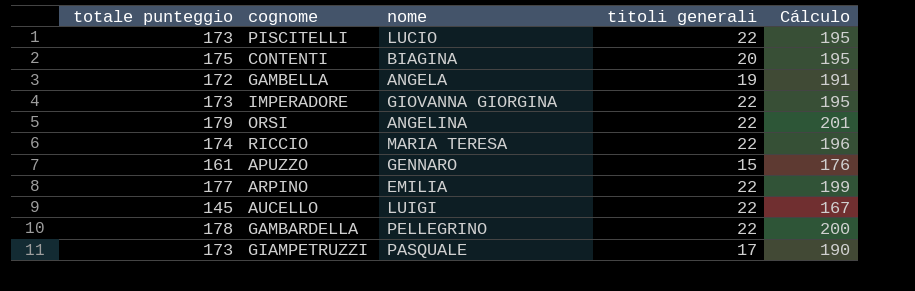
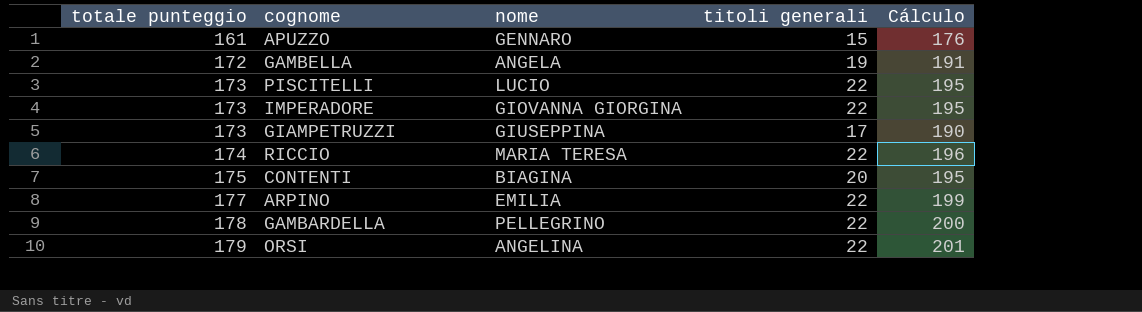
row order: none -> totale punteggio ascending
row AUCELLO: 145 | LUIGI | 22 | 167 -> none
GIAMPETRUZZI | nome: PASQUALE -> GIUSEPPINA

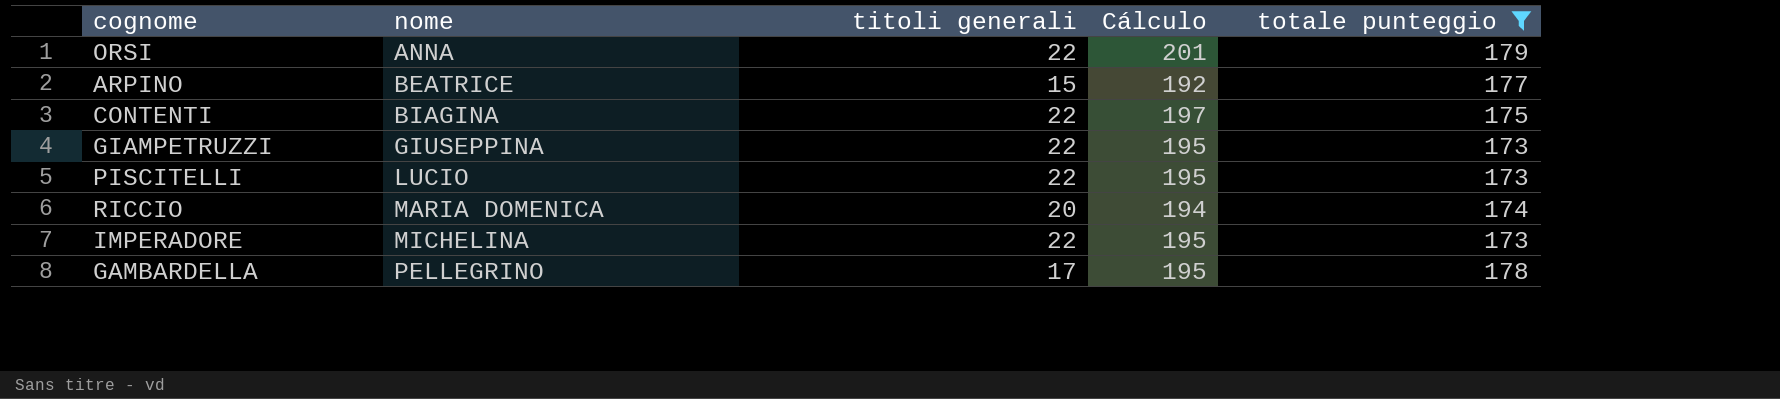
filter: none -> totale punteggio >= 173
row order: totale punteggio ascending -> nome ascending
column totale punteggio | position: 1 -> 5
ORSI | nome: ANGELINA -> ANNA
ARPINO | nome: EMILIA -> BEATRICE
ARPINO | titoli generali: 22 -> 15
ARPINO | Cálculo: 199 -> 192
CONTENTI | titoli generali: 20 -> 22
CONTENTI | Cálculo: 195 -> 197
GIAMPETRUZZI | titoli generali: 17 -> 22
GIAMPETRUZZI | Cálculo: 190 -> 195
RICCIO | nome: MARIA TERESA -> MARIA DOMENICA
RICCIO | titoli generali: 22 -> 20
RICCIO | Cálculo: 196 -> 194
IMPERADORE | nome: GIOVANNA GIORGINA -> MICHELINA
GAMBARDELLA | titoli generali: 22 -> 17
GAMBARDELLA | Cálculo: 200 -> 195

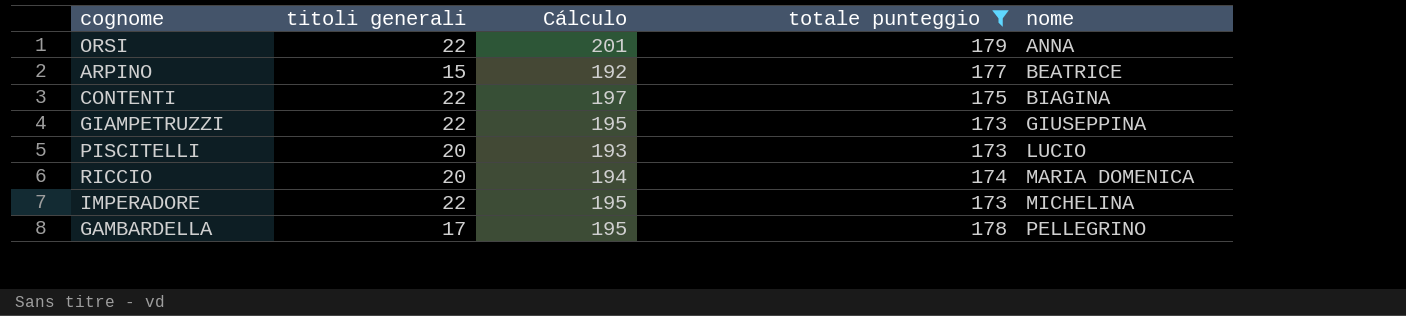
column nome | position: 2 -> 5
PISCITELLI | titoli generali: 22 -> 20
PISCITELLI | Cálculo: 195 -> 193

